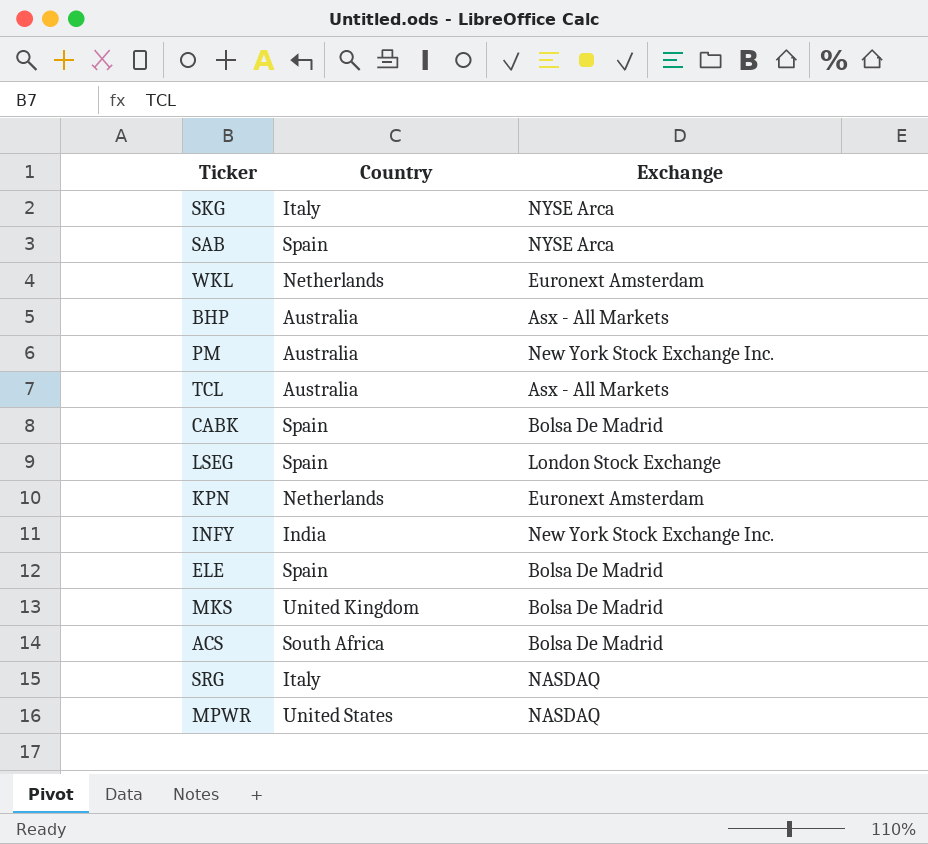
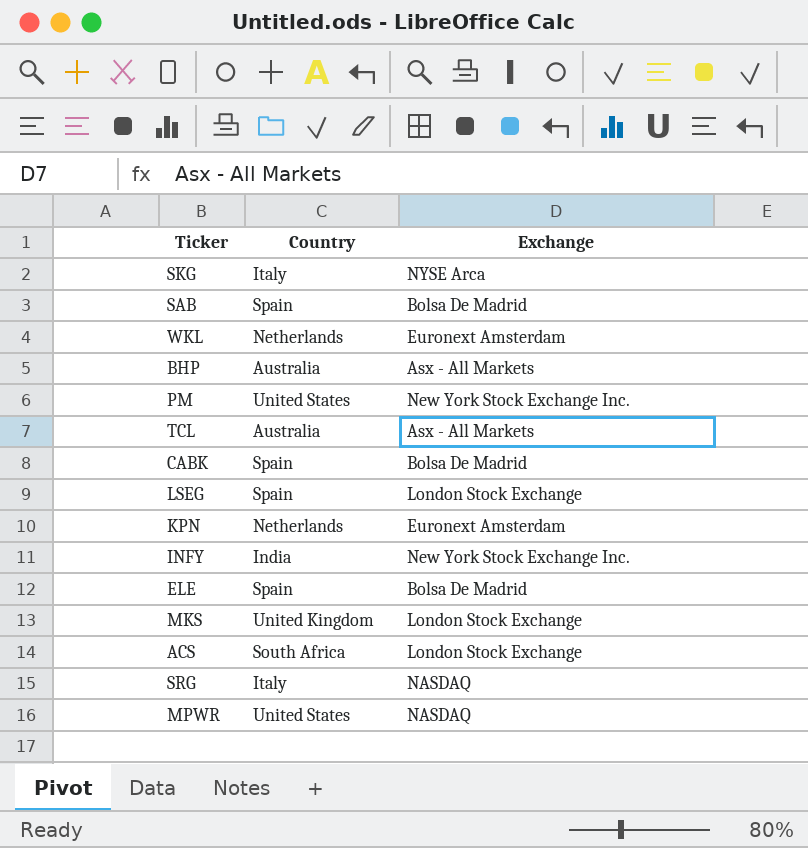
SAB | Exchange: NYSE Arca -> Bolsa De Madrid
PM | Country: Australia -> United States
MKS | Exchange: Bolsa De Madrid -> London Stock Exchange
ACS | Exchange: Bolsa De Madrid -> London Stock Exchange

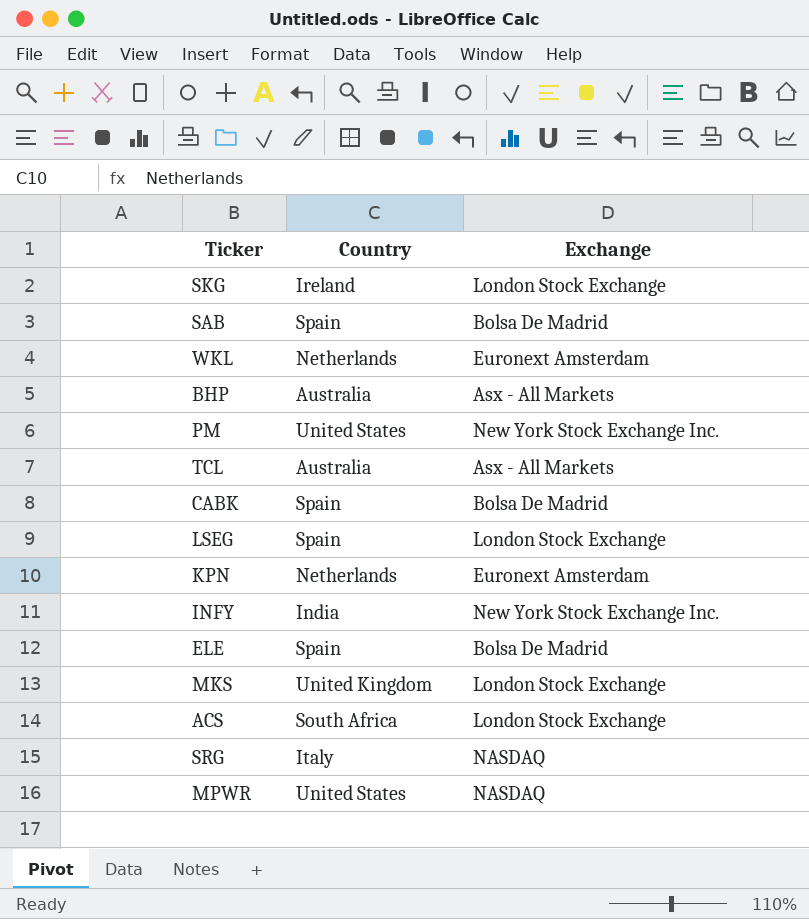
SKG | Country: Italy -> Ireland
SKG | Exchange: NYSE Arca -> London Stock Exchange

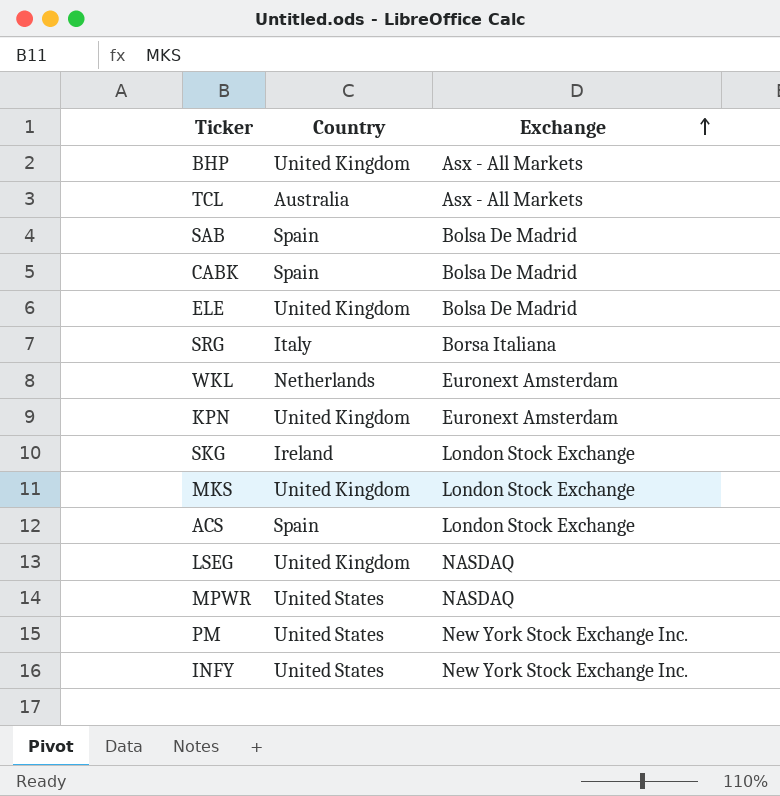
row order: none -> Exchange ascending
BHP | Country: Australia -> United Kingdom
ELE | Country: Spain -> United Kingdom
SRG | Exchange: NASDAQ -> Borsa Italiana
KPN | Country: Netherlands -> United Kingdom
ACS | Country: South Africa -> Spain
LSEG | Country: Spain -> United Kingdom
LSEG | Exchange: London Stock Exchange -> NASDAQ
INFY | Country: India -> United States

